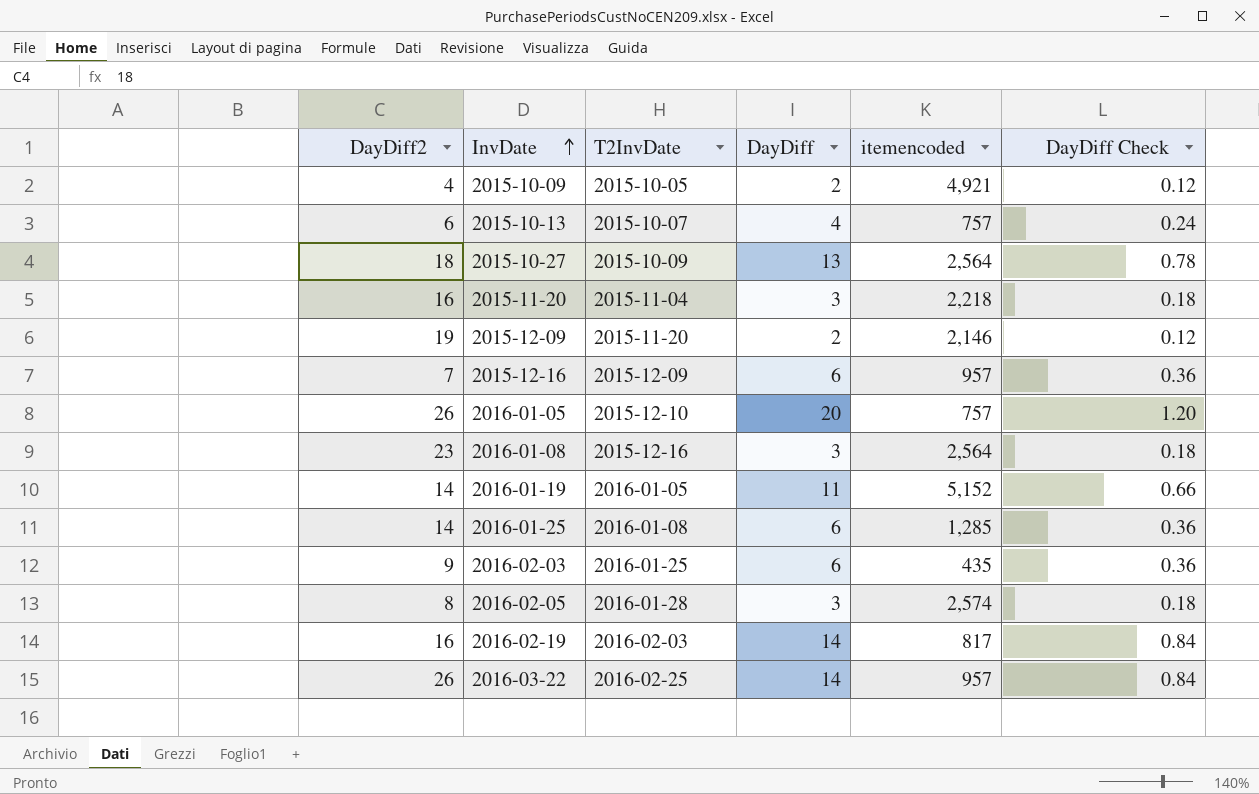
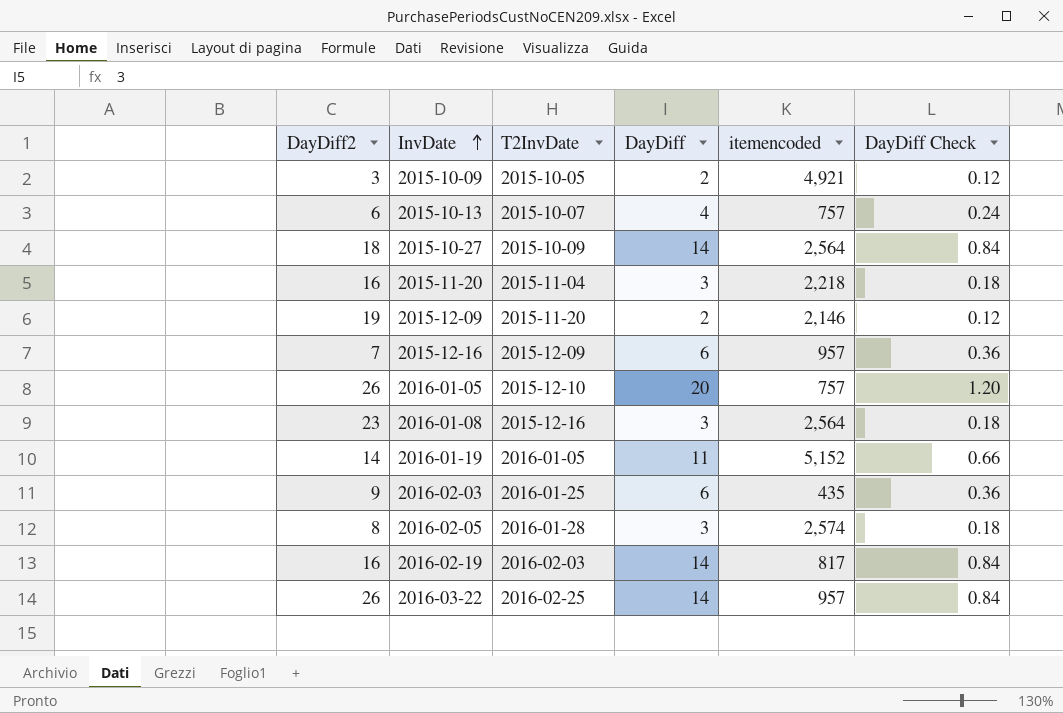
row 2016-01-25: 14 | 2016-01-08 | 6 | 1,285 | 0.36 -> none
2015-10-09 | DayDiff2: 4 -> 3
2015-10-27 | DayDiff: 13 -> 14
2015-10-27 | DayDiff Check: 0.78 -> 0.84

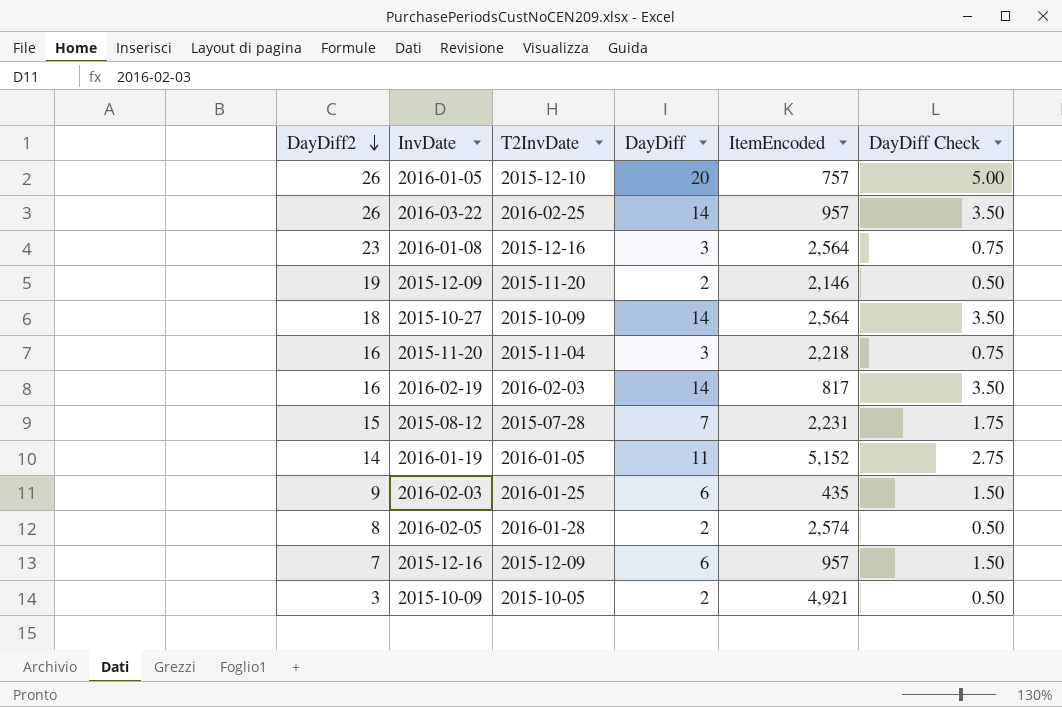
row order: InvDate ascending -> DayDiff2 descending
column name: itemencoded -> ItemEncoded
column DayDiff Check | formula: [DayDiff] * 0.06 -> [DayDiff] * 0.25
row 2015-10-13: 6 | 2015-10-07 | 4 | 757 | 0.24 -> none
row 2015-08-12: none -> 15 | 2015-07-28 | 7 | 2,231 | 1.75
2016-02-05 | DayDiff: 3 -> 2

